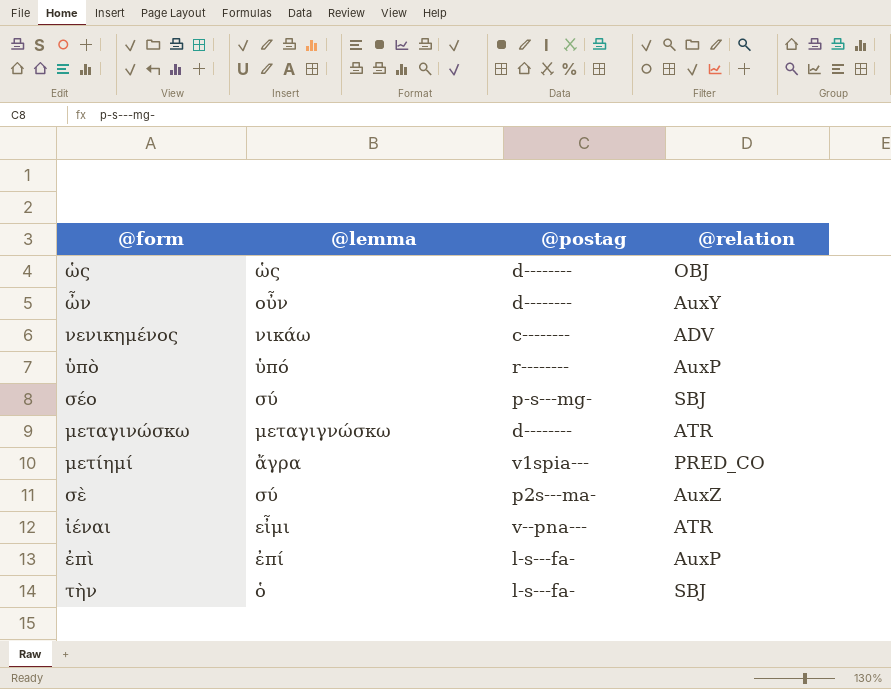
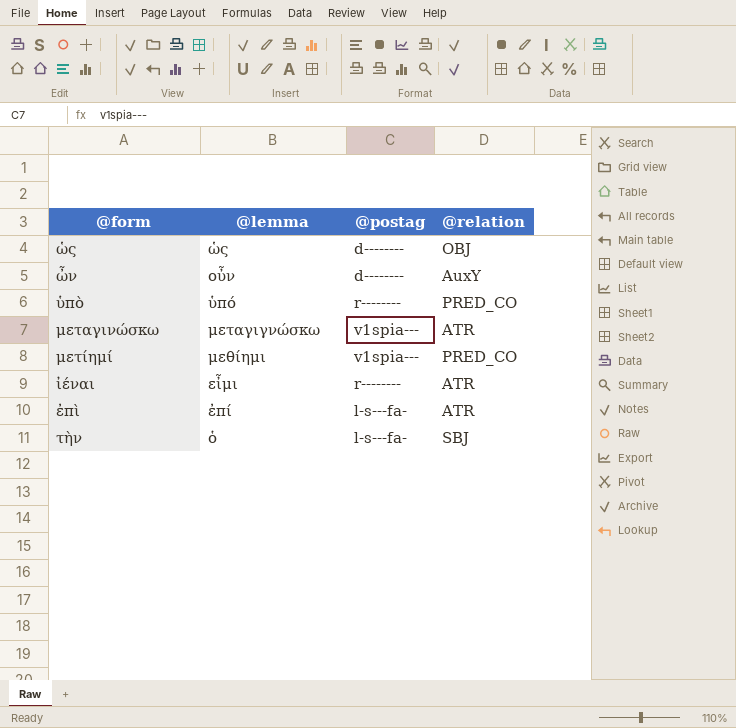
row νενικημένος: νικάω | c-------- | ADV -> none
row σέο: σύ | p-s---mg- | SBJ -> none
row σὲ: σύ | p2s---ma- | AuxZ -> none
ὑπὸ | @relation: AuxP -> PRED_CO
μεταγινώσκω | @postag: d-------- -> v1spia---
μετίημί | @lemma: ἄγρα -> μεθίημι
ἰέναι | @postag: v--pna--- -> r--------
ἐπὶ | @relation: AuxP -> ATR

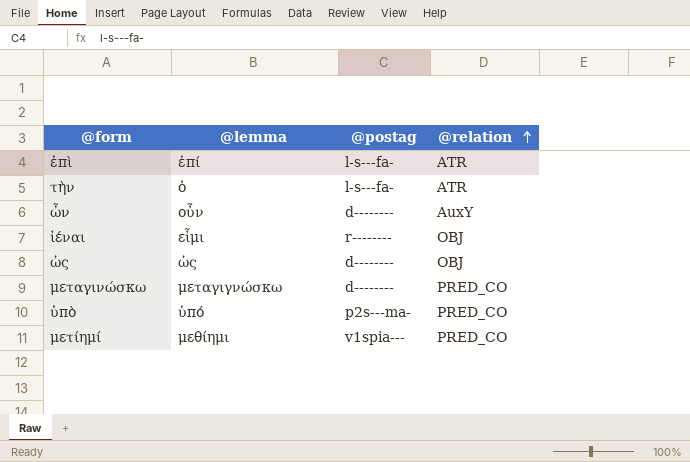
row order: none -> @relation ascending
τὴν | @relation: SBJ -> ATR
ἰέναι | @relation: ATR -> OBJ
μεταγινώσκω | @postag: v1spia--- -> d--------
μεταγινώσκω | @relation: ATR -> PRED_CO
ὑπὸ | @postag: r-------- -> p2s---ma-

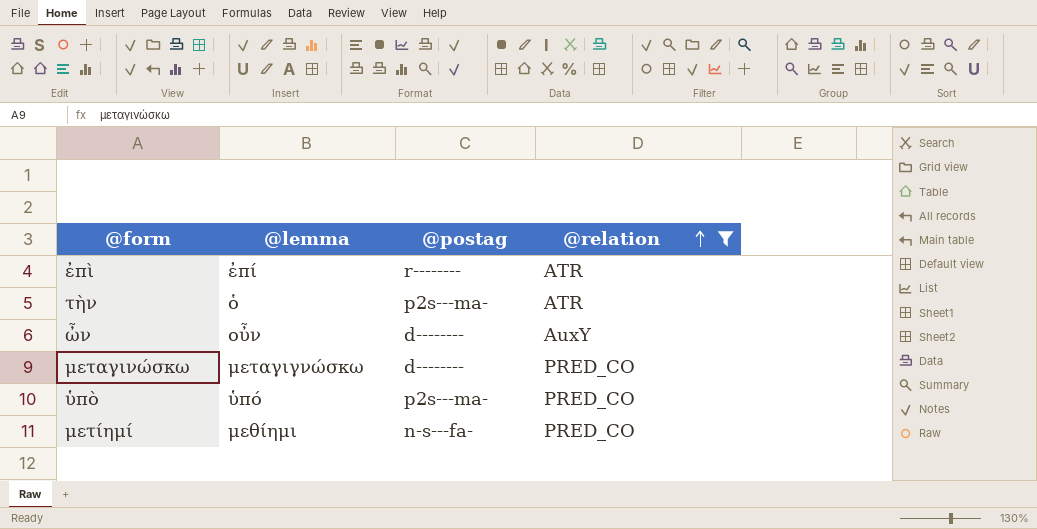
filter: none -> @relation != OBJ
ἐπὶ | @postag: l-s---fa- -> r--------
τὴν | @postag: l-s---fa- -> p2s---ma-
μετίημί | @postag: v1spia--- -> n-s---fa-

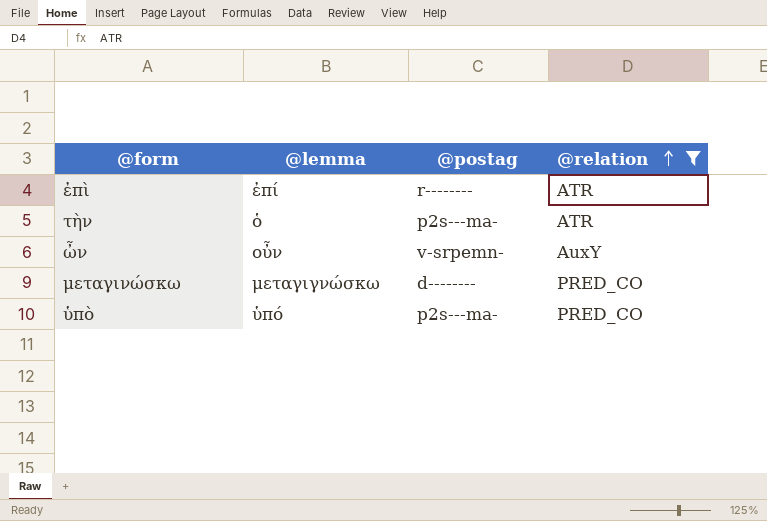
row μετίημί: μεθίημι | n-s---fa- | PRED_CO -> none
ὦν | @postag: d-------- -> v-srpemn-

